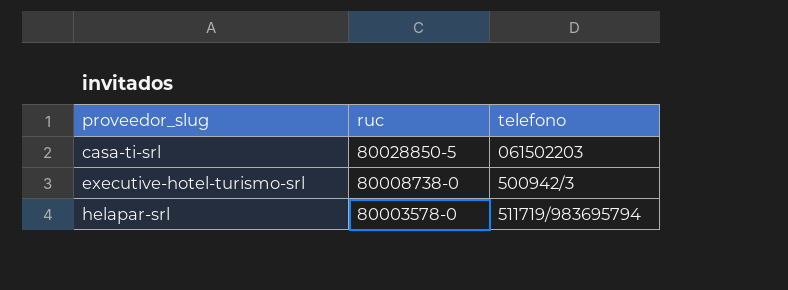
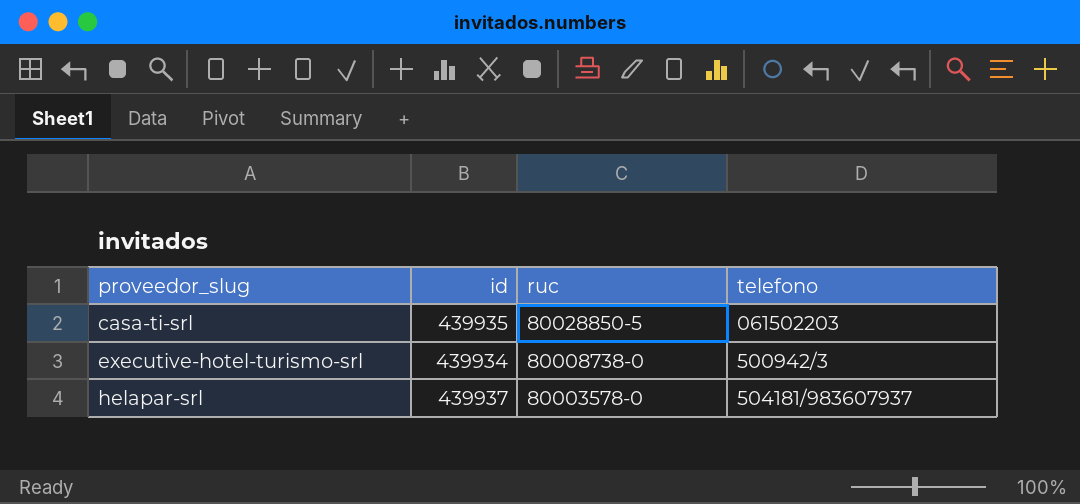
column id | position: none -> 2
helapar-srl | telefono: 511719/983695794 -> 504181/983607937

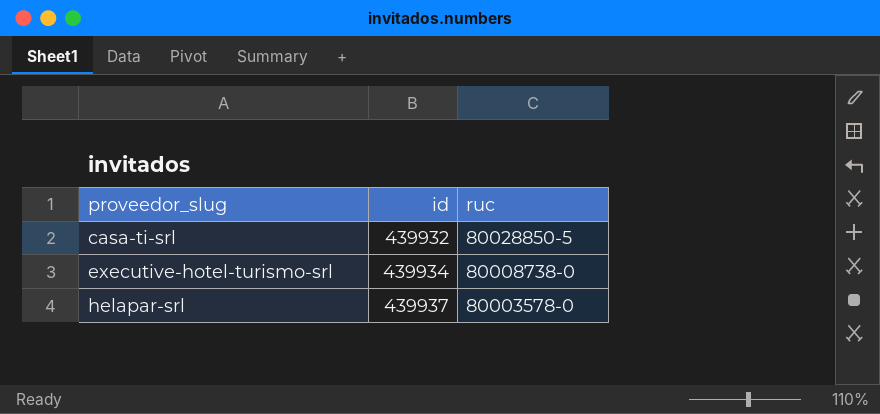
column telefono | position: 4 -> none
casa-ti-srl | id: 439935 -> 439932

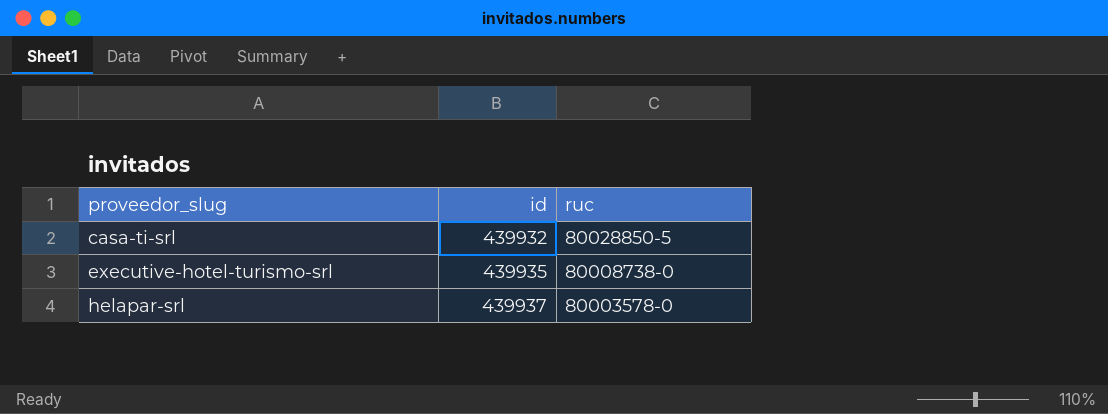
executive-hotel-turismo-srl | id: 439934 -> 439935

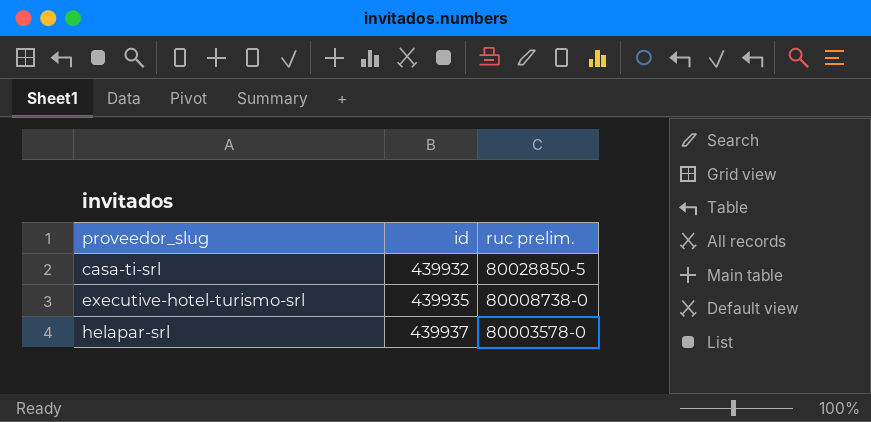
column name: ruc -> ruc prelim.

